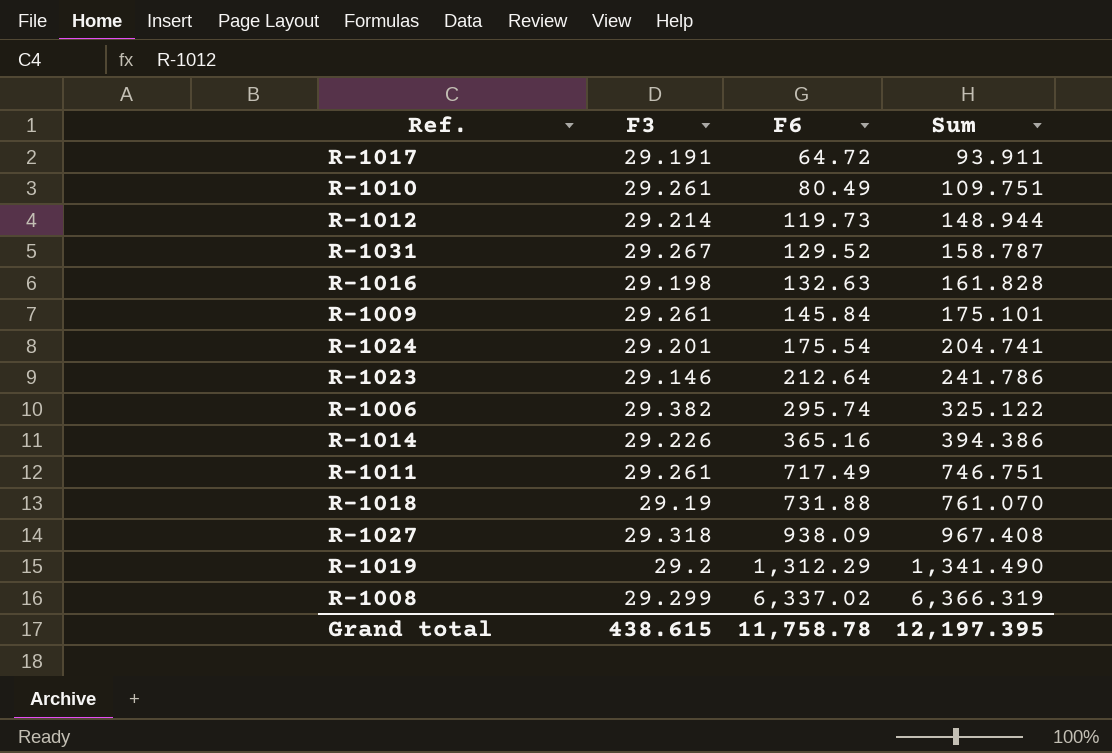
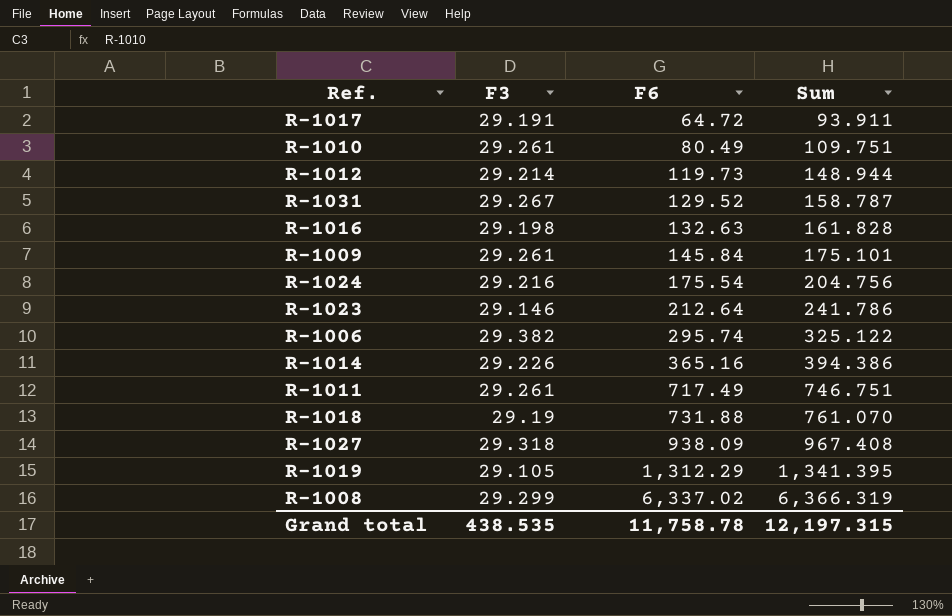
R-1024 | F3: 29.201 -> 29.216
R-1024 | Sum: 204.741 -> 204.756
R-1019 | F3: 29.2 -> 29.105
R-1019 | Sum: 1,341.490 -> 1,341.395
Grand total | F3: 438.615 -> 438.535
Grand total | Sum: 12,197.395 -> 12,197.315

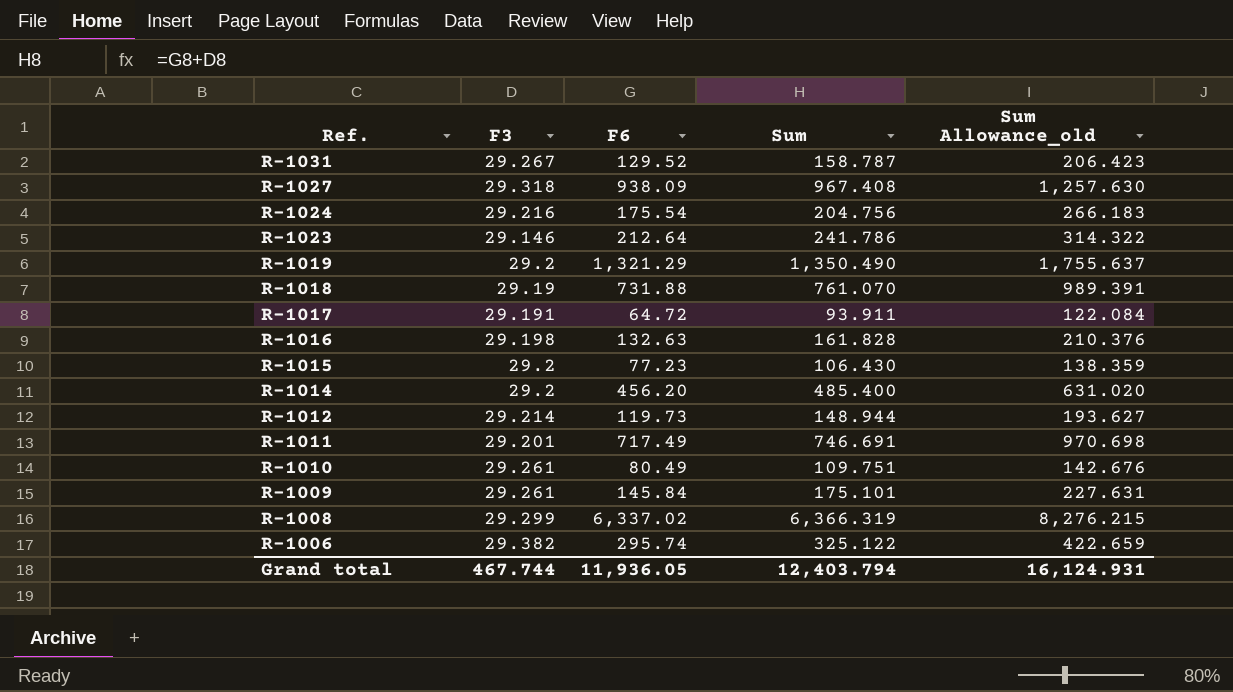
row order: F6 ascending -> Ref. descending
column Sum Allowance_old | formula: none -> [Sum] * 1.3
R-1019 | F3: 29.105 -> 29.2
R-1019 | F6: 1,312.29 -> 1,321.29
R-1019 | Sum: 1,341.395 -> 1,350.490
row R-1015: none -> 29.2 | 77.23 | 106.430 | 138.359
R-1014 | F3: 29.226 -> 29.2
R-1014 | F6: 365.16 -> 456.20
R-1014 | Sum: 394.386 -> 485.400
R-1011 | F3: 29.261 -> 29.201
R-1011 | Sum: 746.751 -> 746.691
Grand total | F3: 438.535 -> 467.744
Grand total | F6: 11,758.78 -> 11,936.05
Grand total | Sum: 12,197.315 -> 12,403.794

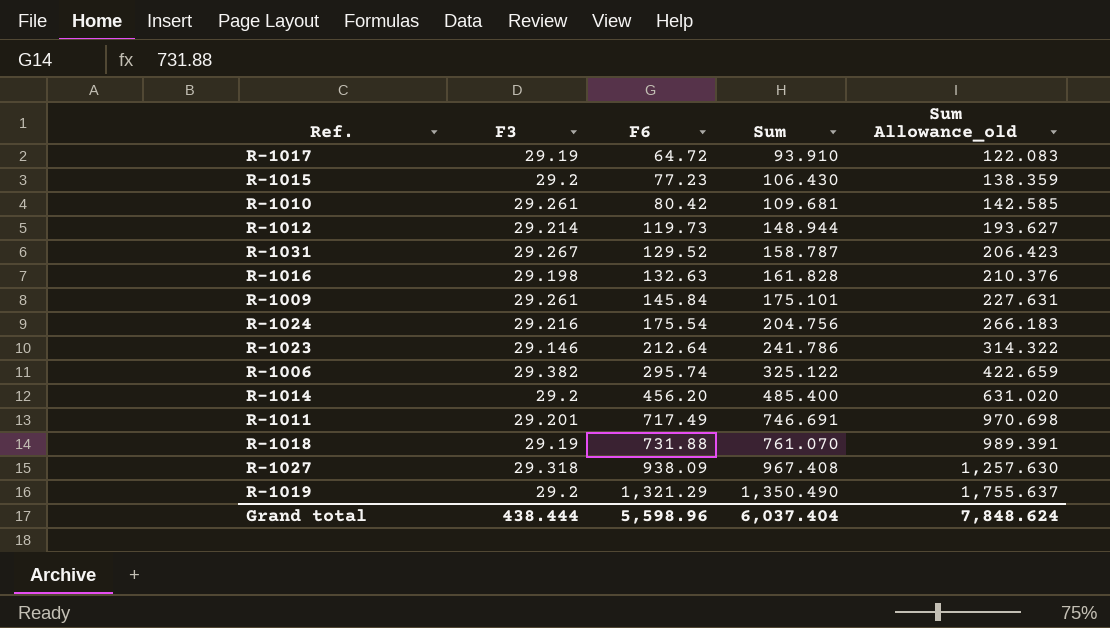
row order: Ref. descending -> F6 ascending
row R-1008: 29.299 | 6,337.02 | 6,366.319 | 8,276.215 -> none
R-1017 | F3: 29.191 -> 29.19
R-1017 | Sum: 93.911 -> 93.910
R-1017 | Sum Allowance_old: 122.084 -> 122.083
R-1010 | F6: 80.49 -> 80.42
R-1010 | Sum: 109.751 -> 109.681
R-1010 | Sum Allowance_old: 142.676 -> 142.585
Grand total | F3: 467.744 -> 438.444
Grand total | F6: 11,936.05 -> 5,598.96
Grand total | Sum: 12,403.794 -> 6,037.404
Grand total | Sum Allowance_old: 16,124.931 -> 7,848.624

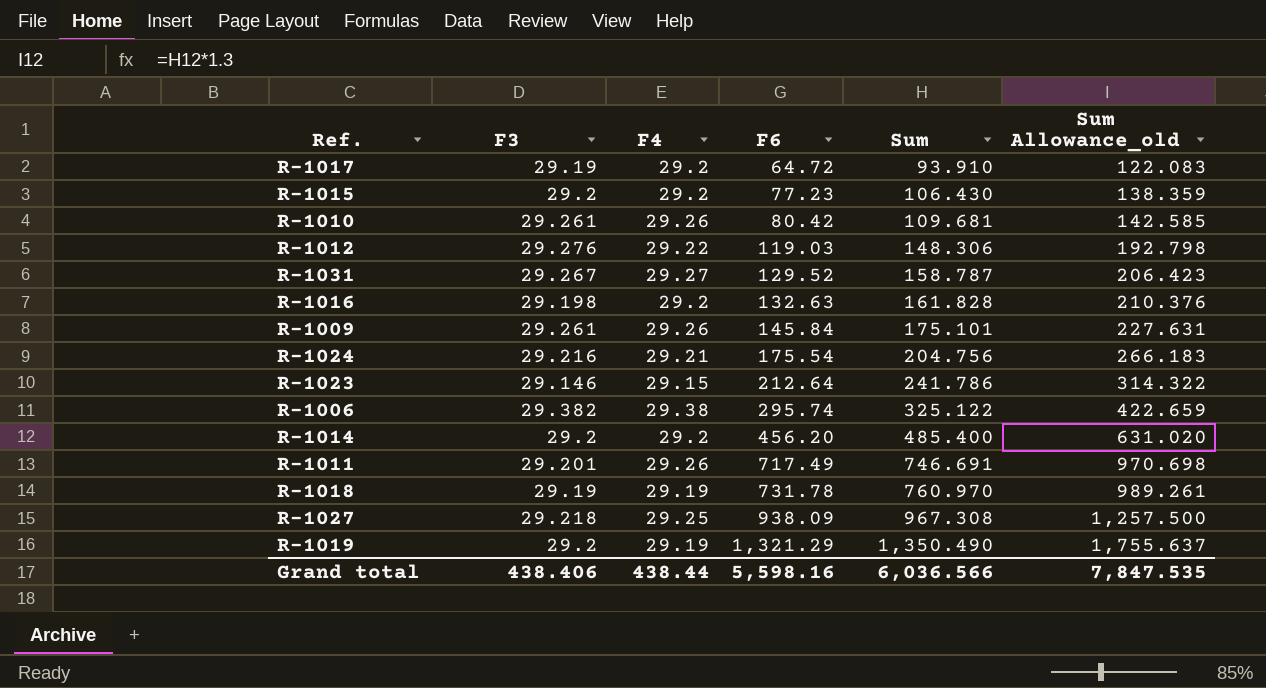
column F4 | position: none -> 3
R-1012 | F3: 29.214 -> 29.276
R-1012 | F6: 119.73 -> 119.03
R-1012 | Sum: 148.944 -> 148.306
R-1012 | Sum Allowance_old: 193.627 -> 192.798
R-1018 | F6: 731.88 -> 731.78
R-1018 | Sum: 761.070 -> 760.970
R-1018 | Sum Allowance_old: 989.391 -> 989.261
R-1027 | F3: 29.318 -> 29.218
R-1027 | Sum: 967.408 -> 967.308
R-1027 | Sum Allowance_old: 1,257.630 -> 1,257.500
Grand total | F3: 438.444 -> 438.406
Grand total | F6: 5,598.96 -> 5,598.16
Grand total | Sum: 6,037.404 -> 6,036.566
Grand total | Sum Allowance_old: 7,848.624 -> 7,847.535

